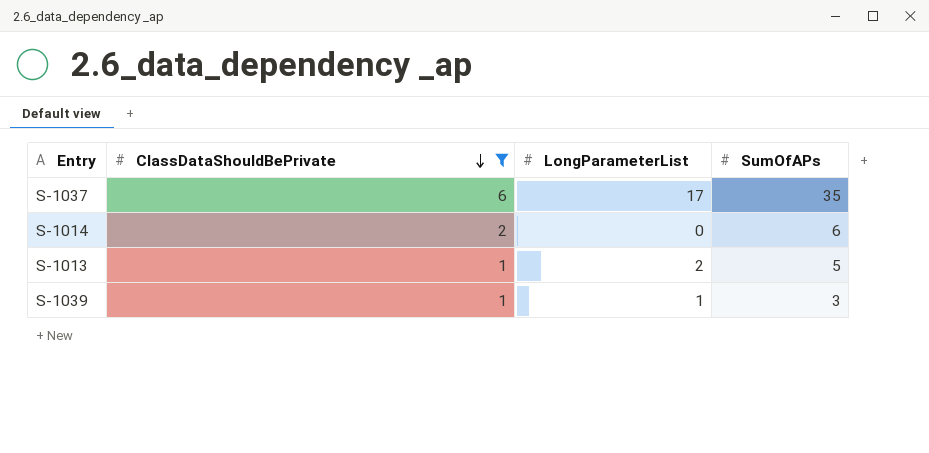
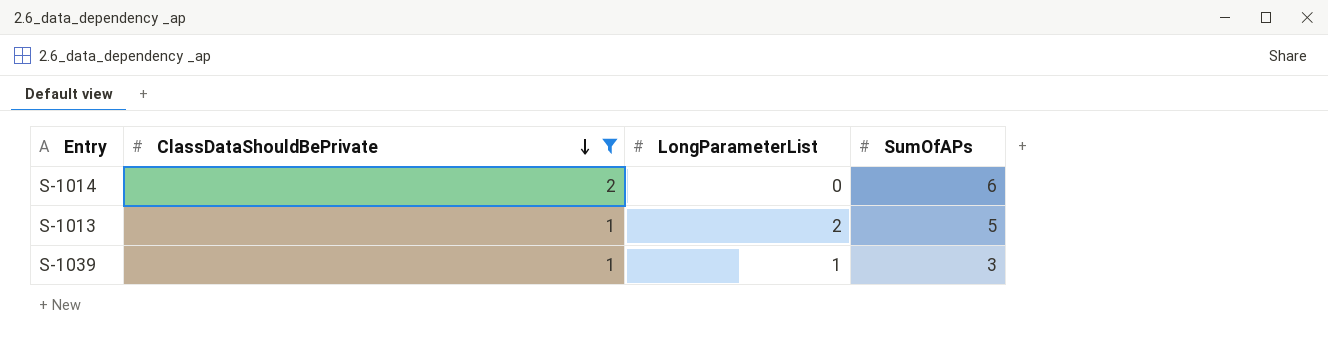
row S-1037: 6 | 17 | 35 -> none

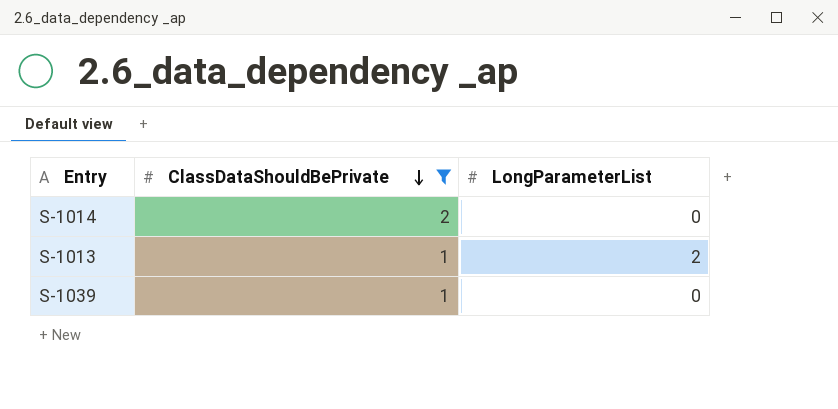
column SumOfAPs | position: 4 -> none
S-1039 | LongParameterList: 1 -> 0

